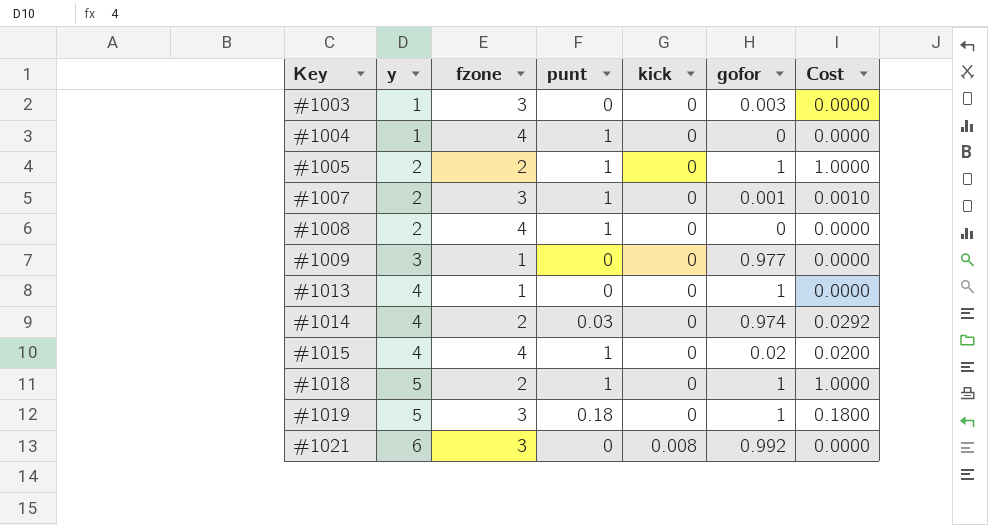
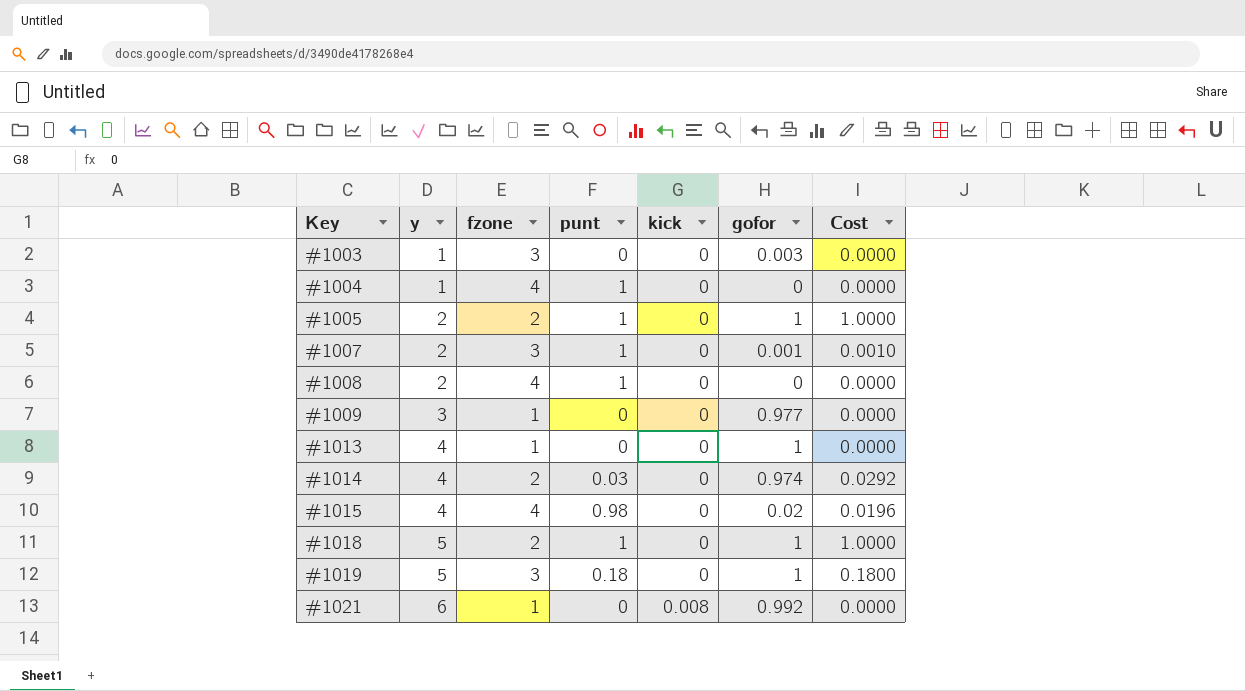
#1015 | punt: 1 -> 0.98
#1015 | Cost: 0.0200 -> 0.0196
#1021 | fzone: 3 -> 1

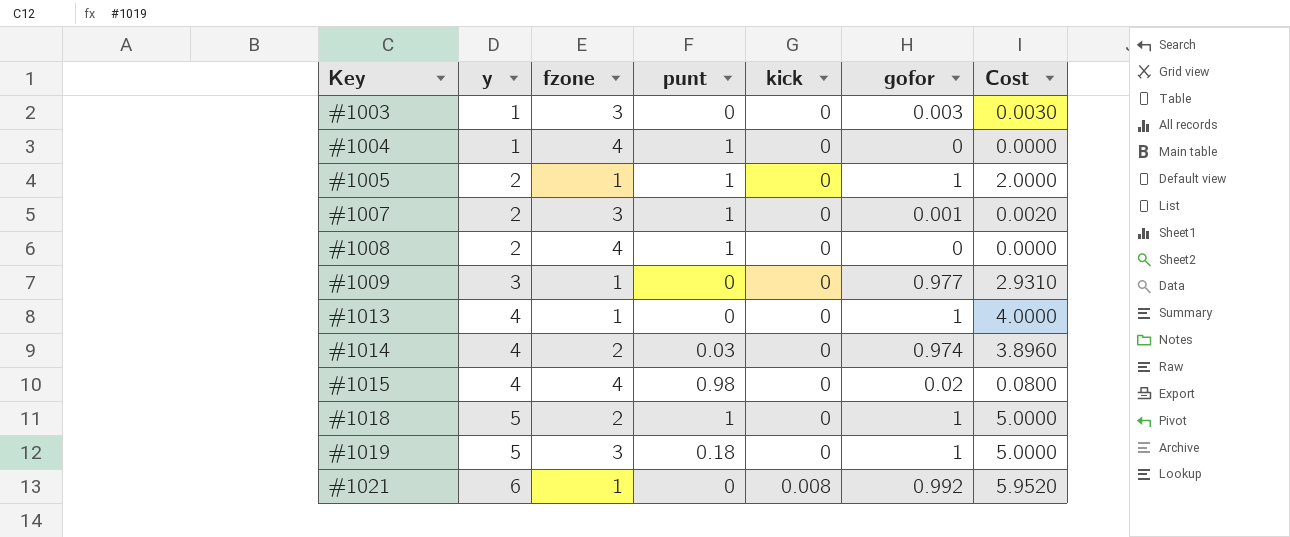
column Cost | formula: [punt] * [gofor] -> [y] * [gofor]
#1005 | fzone: 2 -> 1

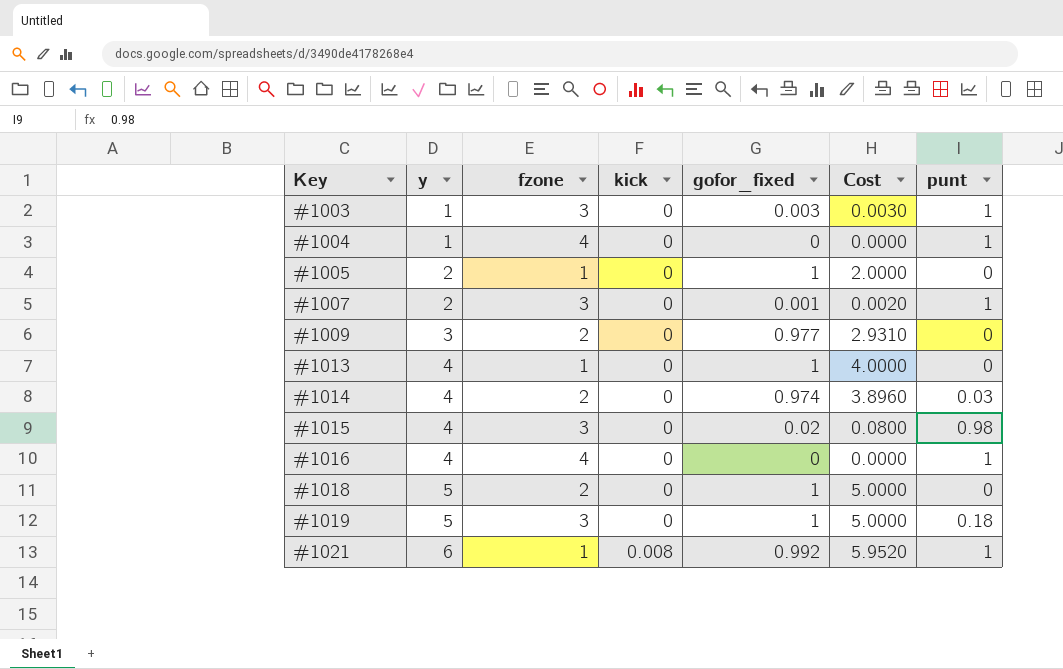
column name: gofor -> gofor_fixed
column punt | position: 4 -> 7
row #1008: 2 | 4 | 1 | 0 | 0 | 0.0000 -> none
#1003 | punt: 0 -> 1
#1005 | punt: 1 -> 0
#1009 | fzone: 1 -> 2
#1015 | fzone: 4 -> 3
row #1016: none -> 4 | 4 | 0 | 0 | 0.0000 | 1
#1018 | punt: 1 -> 0
#1021 | punt: 0 -> 1

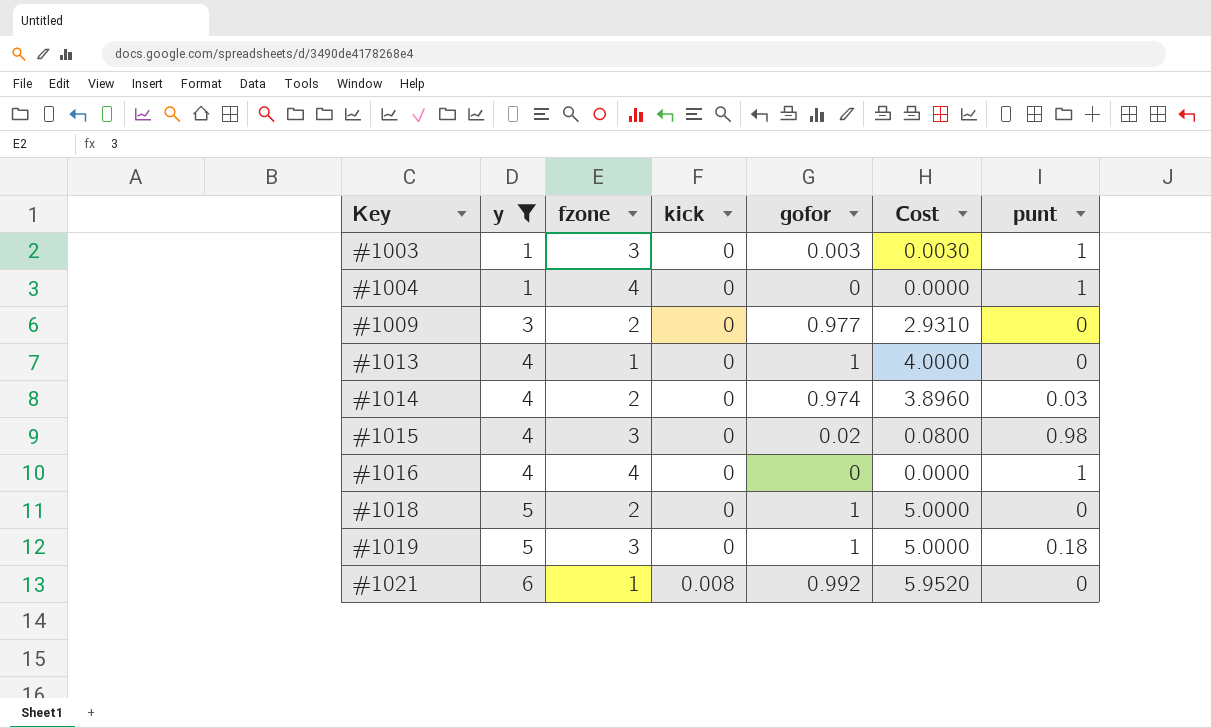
filter: none -> y != 2
column name: gofor_fixed -> gofor
#1021 | punt: 1 -> 0

